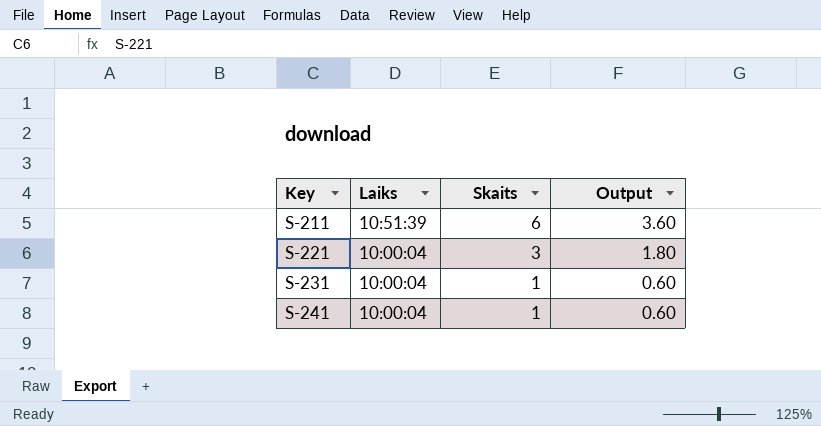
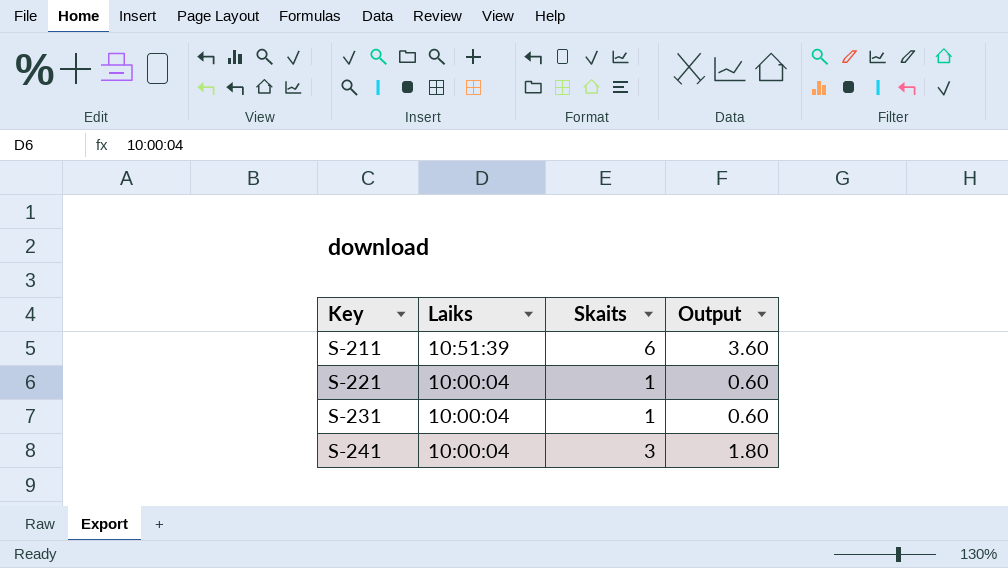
S-221 | Skaits: 3 -> 1
S-221 | Output: 1.80 -> 0.60
S-241 | Skaits: 1 -> 3
S-241 | Output: 0.60 -> 1.80

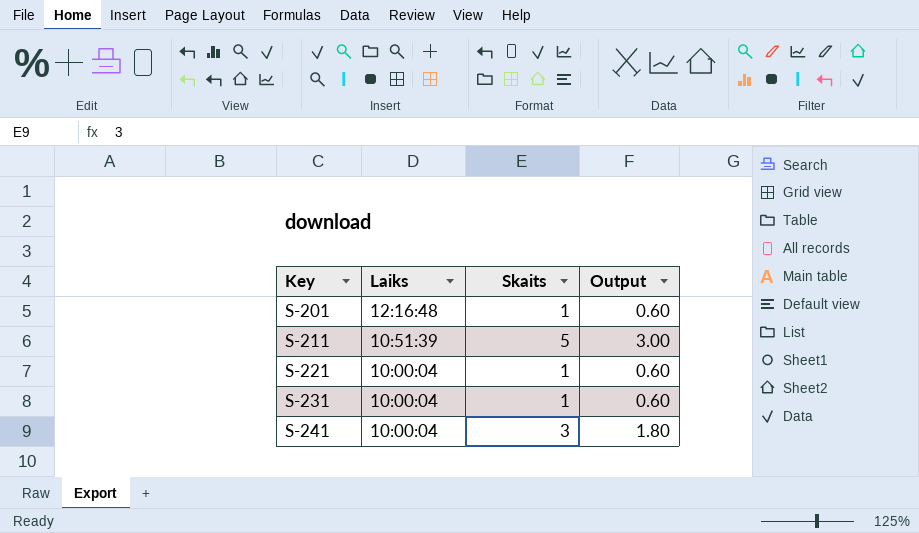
row S-201: none -> 12:16:48 | 1 | 0.60
S-211 | Skaits: 6 -> 5
S-211 | Output: 3.60 -> 3.00

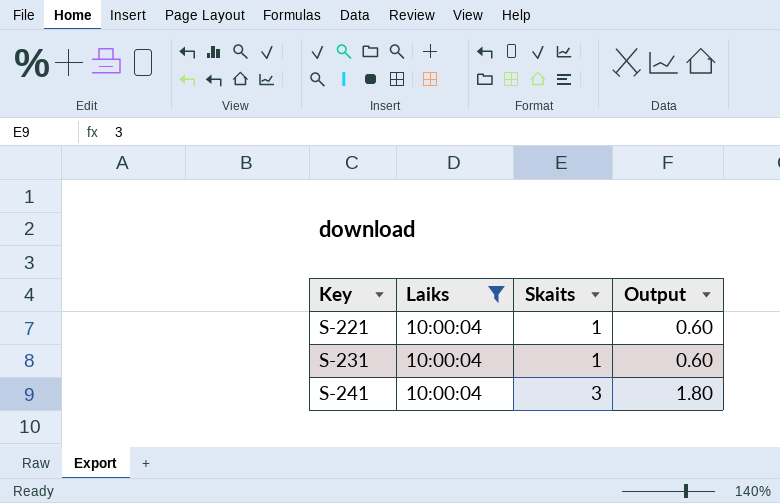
filter: none -> Laiks = 10:00:04

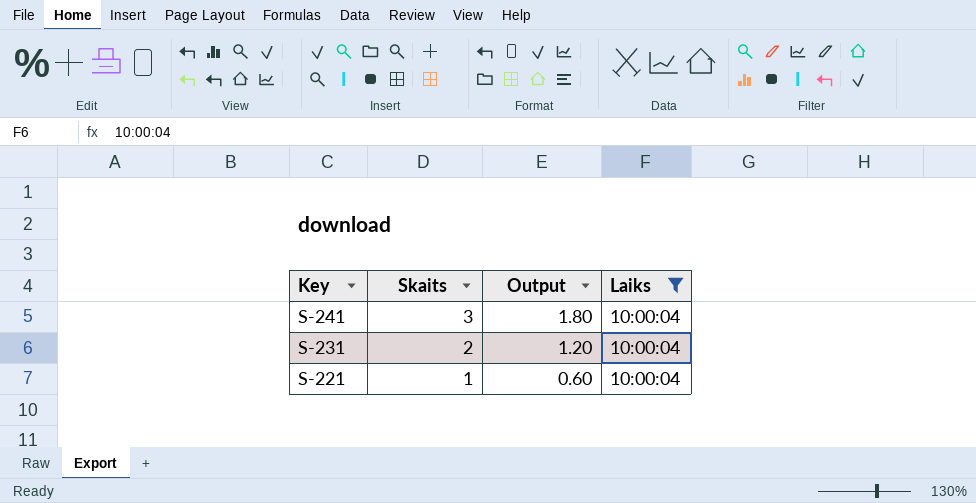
row order: Key ascending -> Key descending
column Laiks | position: 2 -> 4
S-231 | Skaits: 1 -> 2
S-231 | Output: 0.60 -> 1.20

